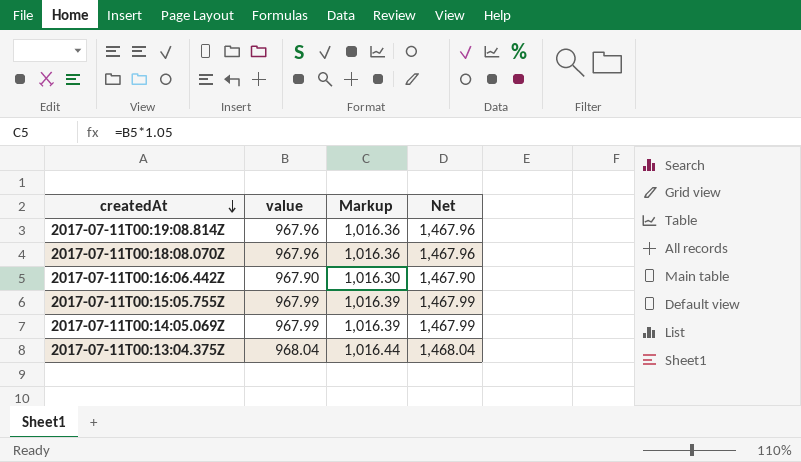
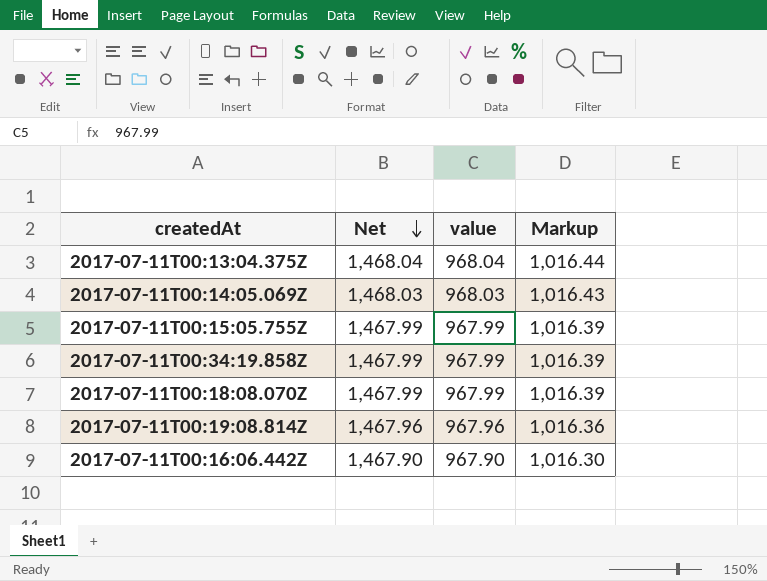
row order: createdAt descending -> Net descending
column Net | position: 4 -> 2
2017-07-11T00:14:05.069Z | Net: 1,467.99 -> 1,468.03
2017-07-11T00:14:05.069Z | value: 967.99 -> 968.03
2017-07-11T00:14:05.069Z | Markup: 1,016.39 -> 1,016.43
row 2017-07-11T00:34:19.858Z: none -> 1,467.99 | 967.99 | 1,016.39
2017-07-11T00:18:08.070Z | Net: 1,467.96 -> 1,467.99
2017-07-11T00:18:08.070Z | value: 967.96 -> 967.99
2017-07-11T00:18:08.070Z | Markup: 1,016.36 -> 1,016.39

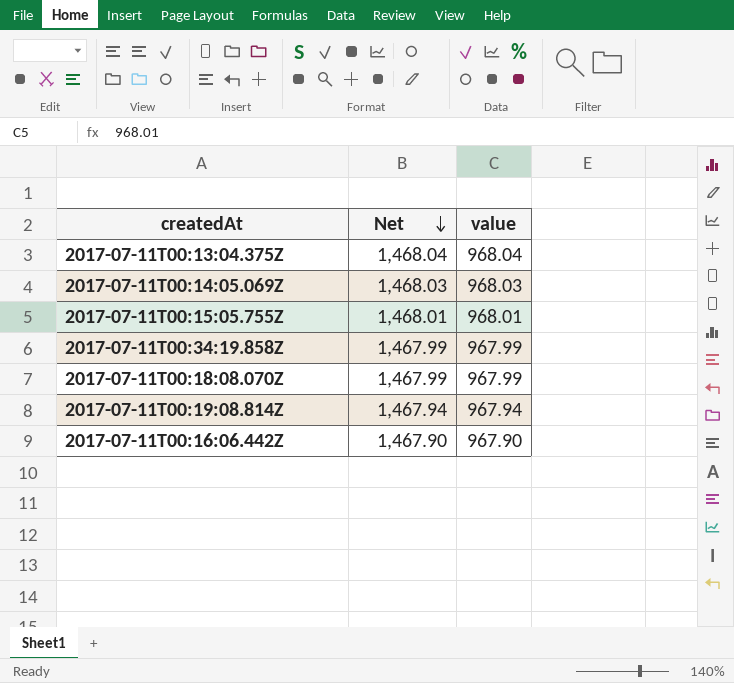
column Markup | formula: [value] * 1.05 -> none
2017-07-11T00:15:05.755Z | Net: 1,467.99 -> 1,468.01
2017-07-11T00:15:05.755Z | value: 967.99 -> 968.01
2017-07-11T00:19:08.814Z | Net: 1,467.96 -> 1,467.94
2017-07-11T00:19:08.814Z | value: 967.96 -> 967.94

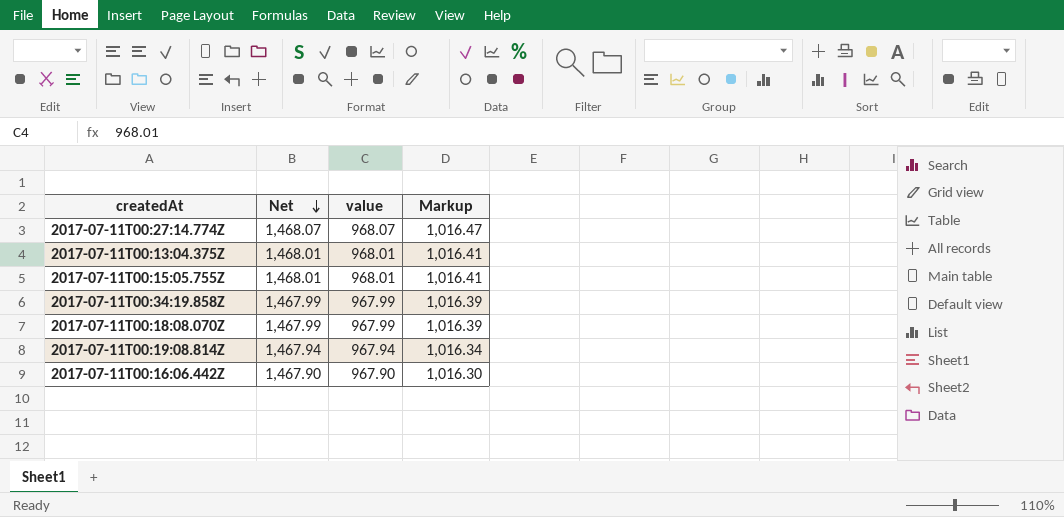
column Markup | formula: none -> [value] * 1.05
row 2017-07-11T00:14:05.069Z: 1,468.03 | 968.03 -> none
row 2017-07-11T00:27:14.774Z: none -> 1,468.07 | 968.07 | 1,016.47
2017-07-11T00:13:04.375Z | Net: 1,468.04 -> 1,468.01
2017-07-11T00:13:04.375Z | value: 968.04 -> 968.01

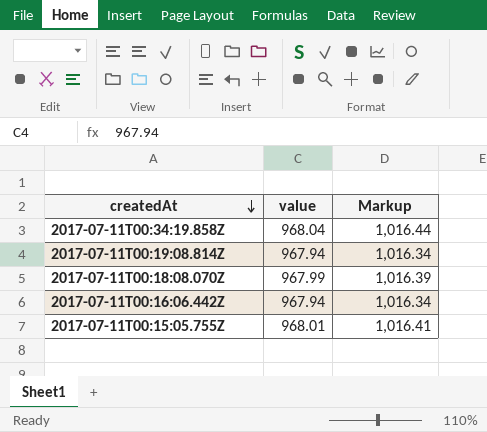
row order: Net descending -> createdAt descending
column Net | formula: [value] + 500 -> none
row 2017-07-11T00:27:14.774Z: 1,468.07 | 968.07 | 1,016.47 -> none
row 2017-07-11T00:13:04.375Z: 1,468.01 | 968.01 | 1,016.41 -> none
2017-07-11T00:34:19.858Z | value: 967.99 -> 968.04
2017-07-11T00:34:19.858Z | Markup: 1,016.39 -> 1,016.44
2017-07-11T00:16:06.442Z | value: 967.90 -> 967.94
2017-07-11T00:16:06.442Z | Markup: 1,016.30 -> 1,016.34

